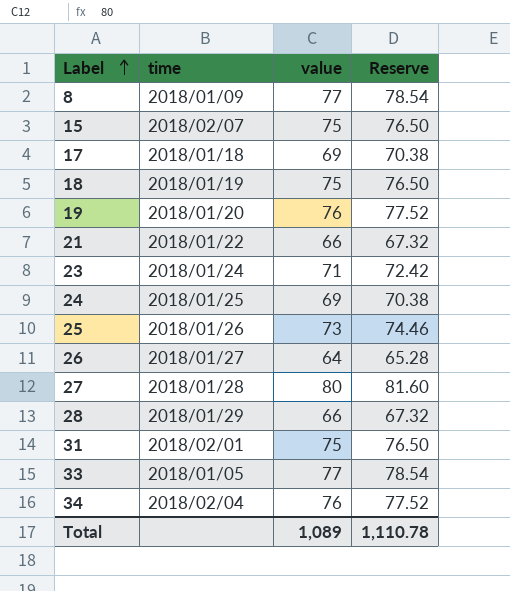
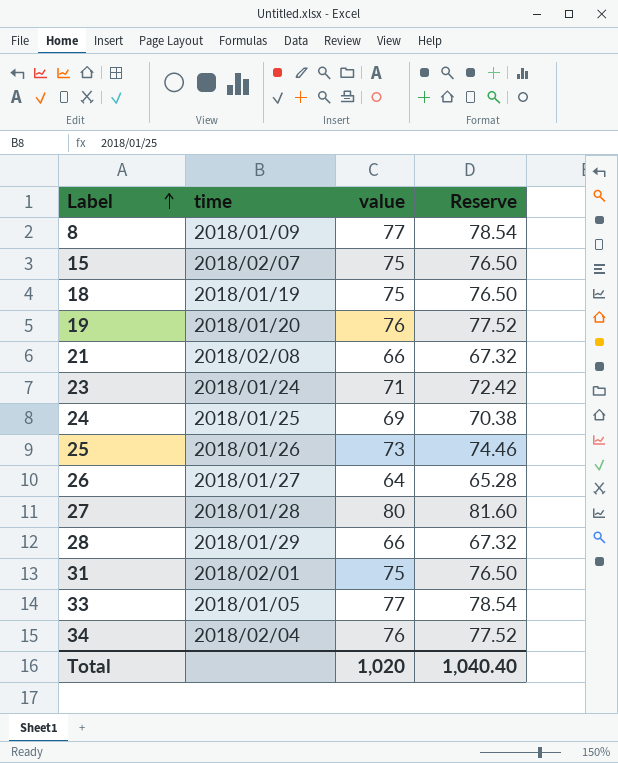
row 17: 2018/01/18 | 69 | 70.38 -> none
21 | time: 2018/01/22 -> 2018/02/08
Total | value: 1,089 -> 1,020
Total | Reserve: 1,110.78 -> 1,040.40

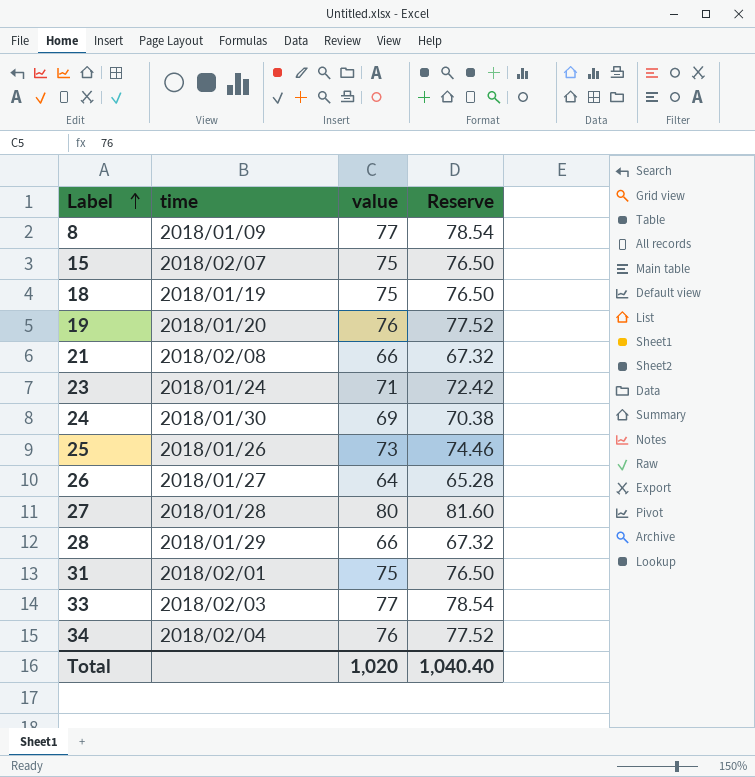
24 | time: 2018/01/25 -> 2018/01/30
33 | time: 2018/01/05 -> 2018/02/03

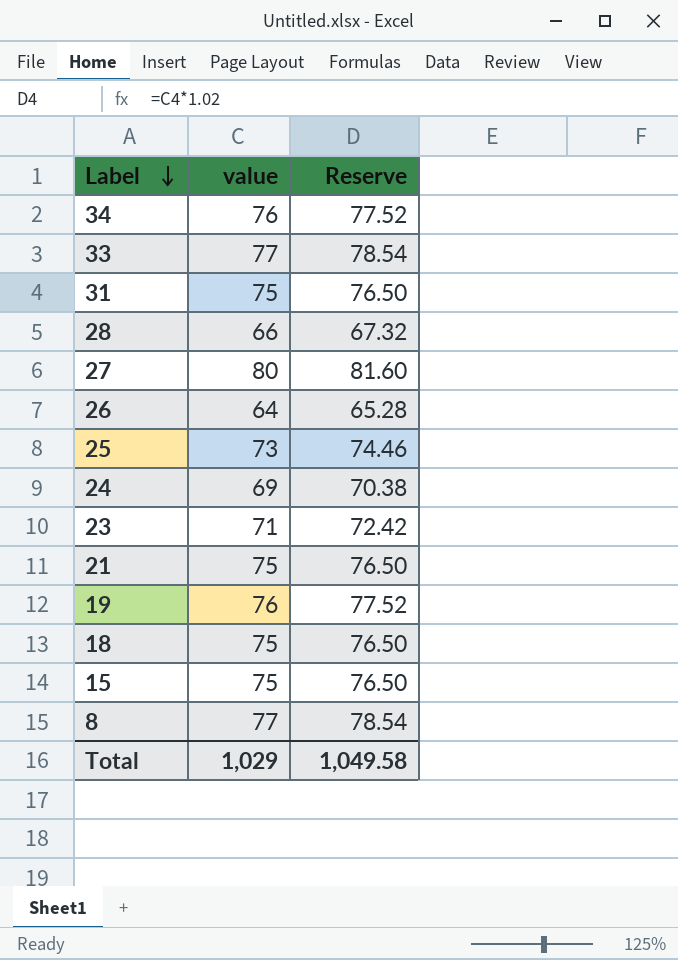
row order: Label ascending -> Label descending
column time | position: 2 -> none
21 | value: 66 -> 75
21 | Reserve: 67.32 -> 76.50
Total | value: 1,020 -> 1,029
Total | Reserve: 1,040.40 -> 1,049.58

